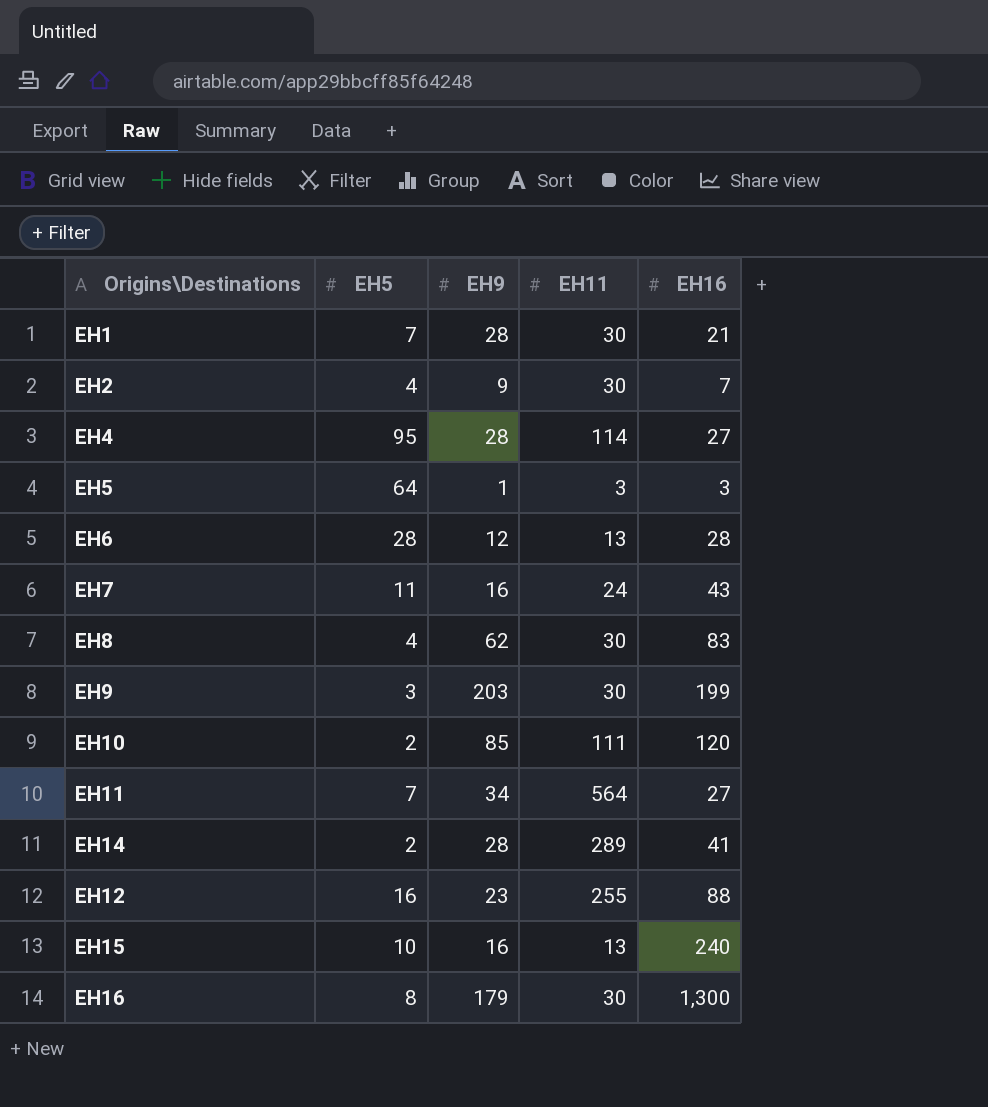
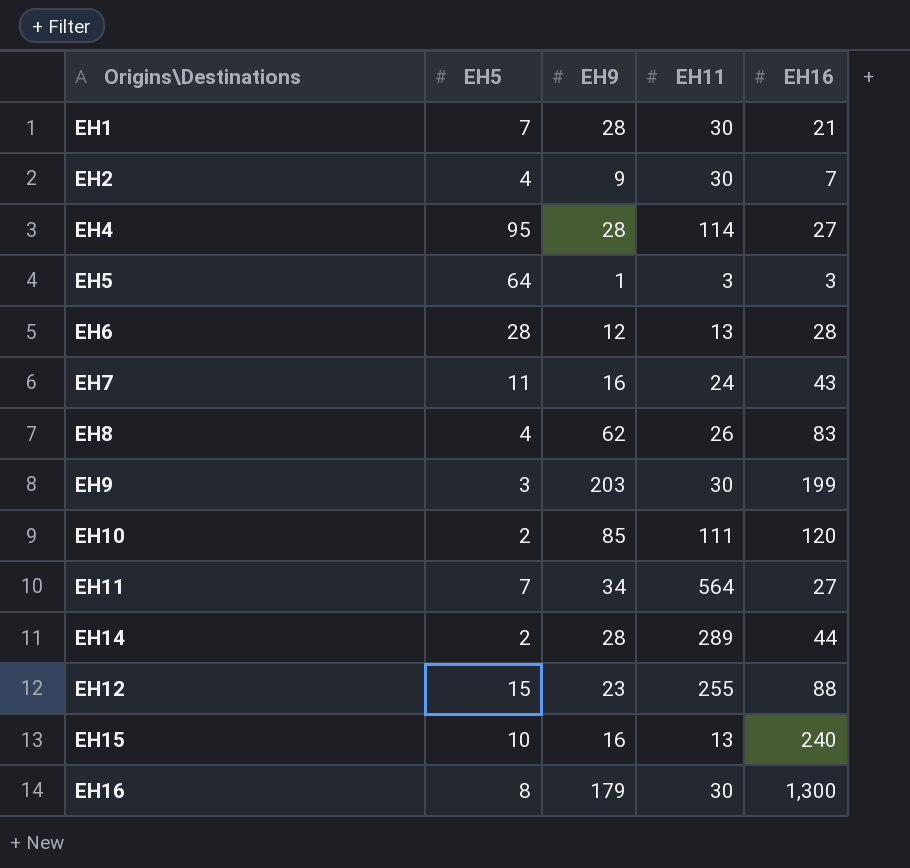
EH8 | EH11: 30 -> 26
EH14 | EH16: 41 -> 44
EH12 | EH5: 16 -> 15

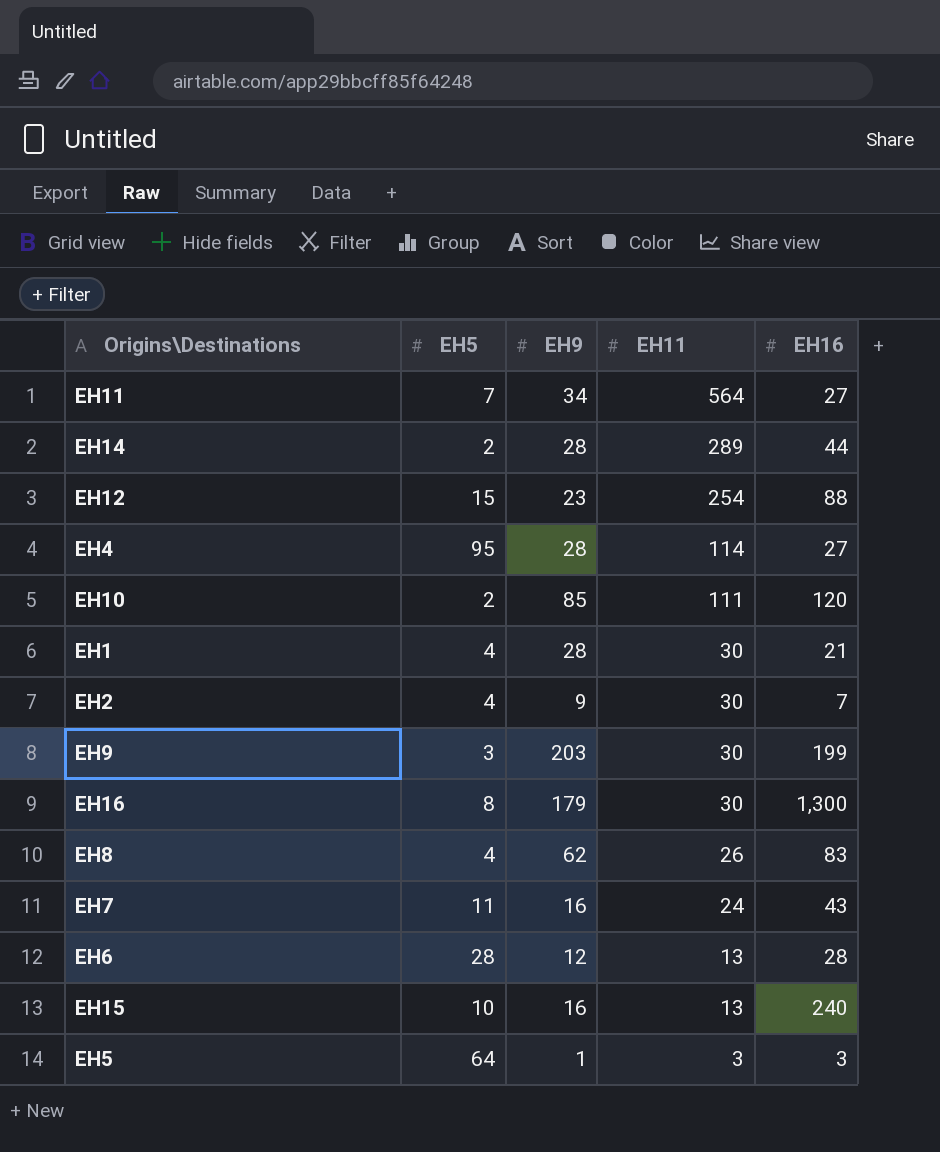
row order: none -> EH11 descending
EH12 | EH11: 255 -> 254
EH1 | EH5: 7 -> 4

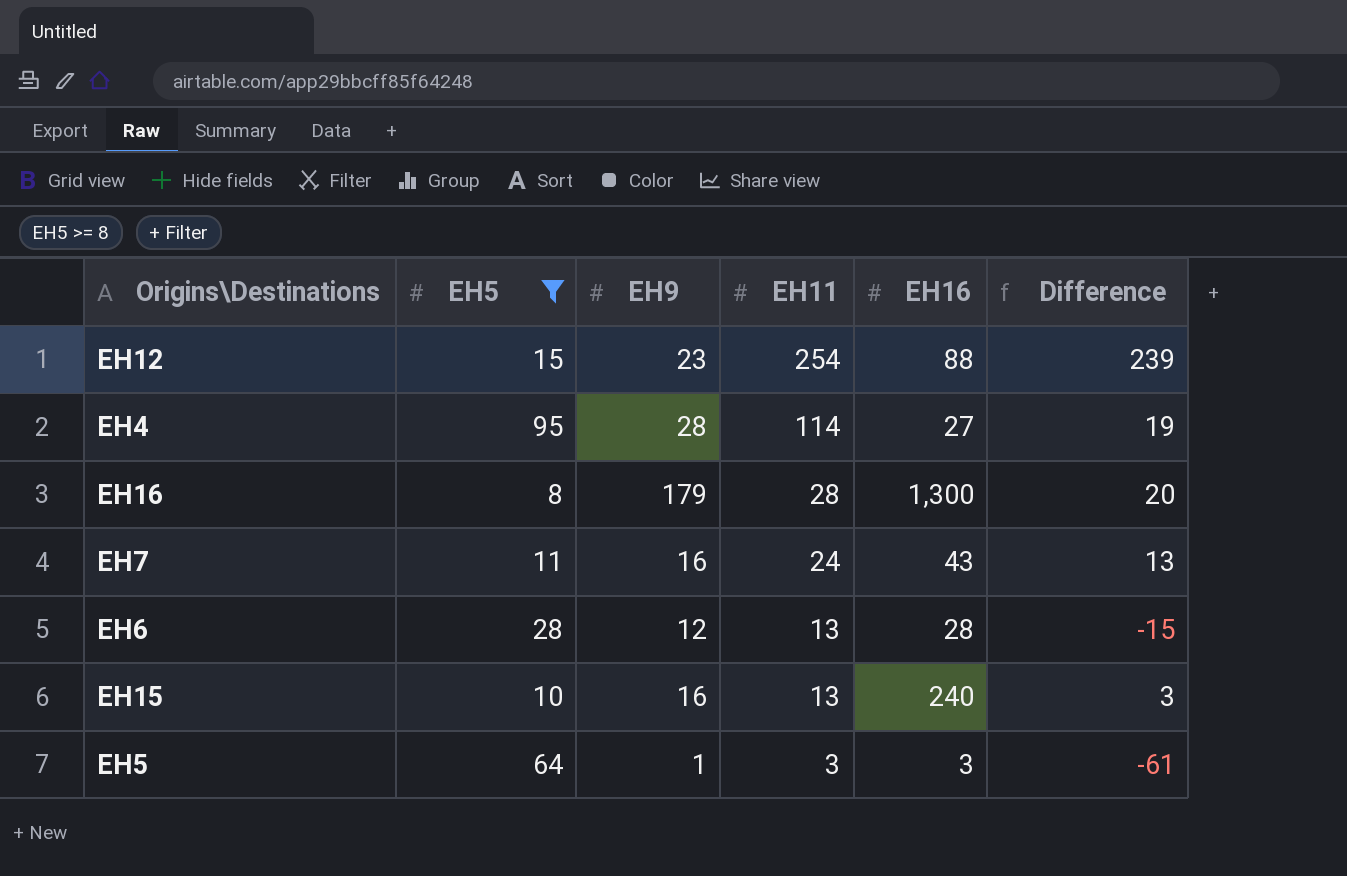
filter: none -> EH5 >= 8
column Difference | formula: none -> [EH11] - [EH5]
EH16 | EH11: 30 -> 28

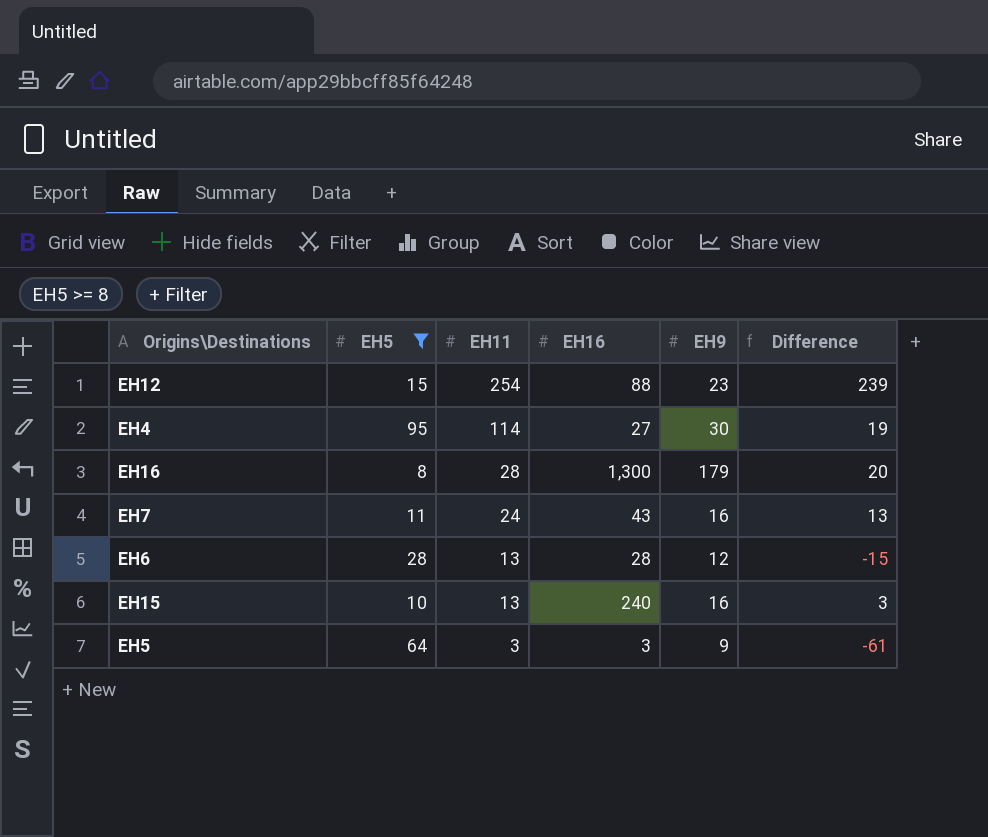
column EH9 | position: 3 -> 5
EH4 | EH9: 28 -> 30
EH5 | EH9: 1 -> 9

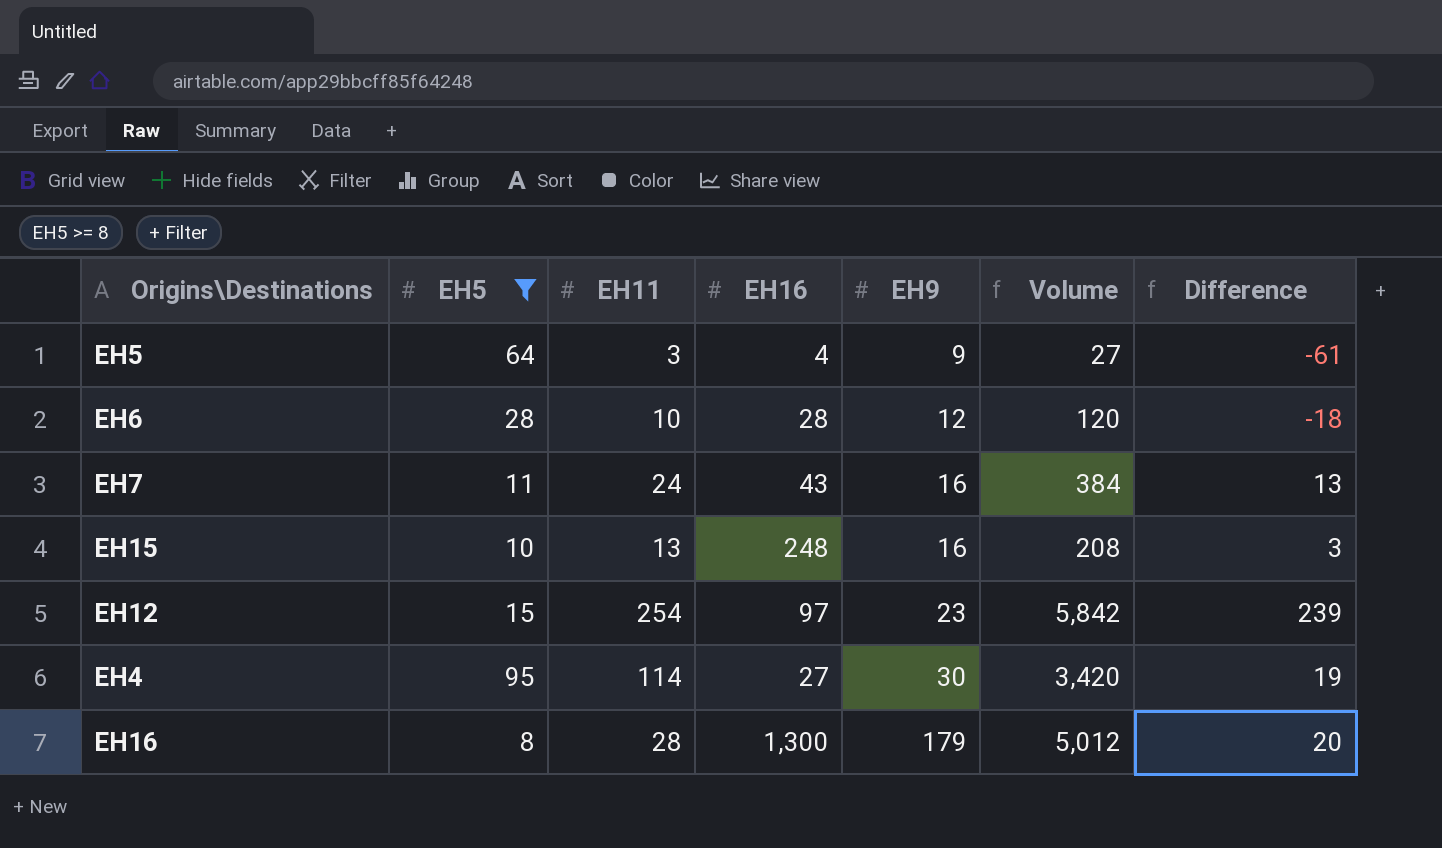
row order: EH11 descending -> EH9 ascending
column Volume | formula: none -> [EH11] * [EH9]
EH5 | EH16: 3 -> 4
EH6 | EH11: 13 -> 10
EH6 | Difference: -15 -> -18
EH15 | EH16: 240 -> 248
EH12 | EH16: 88 -> 97

